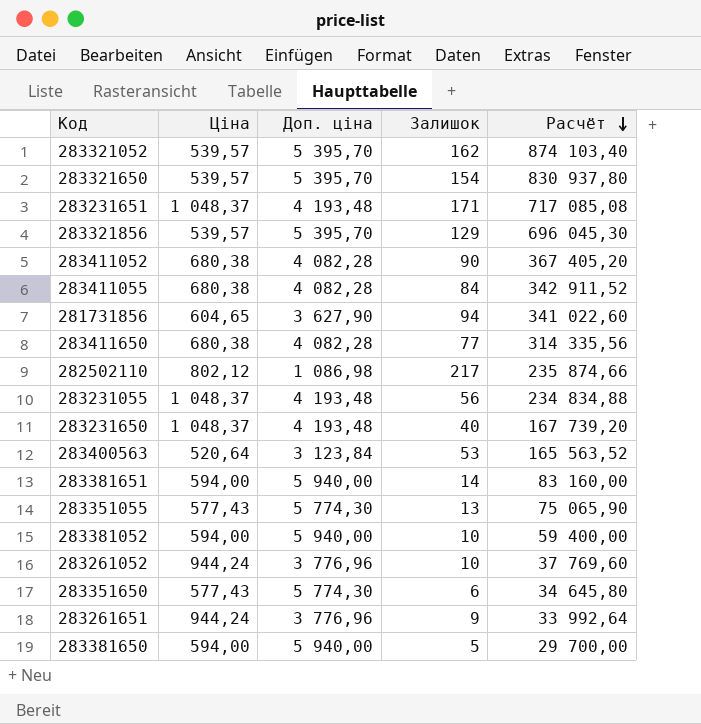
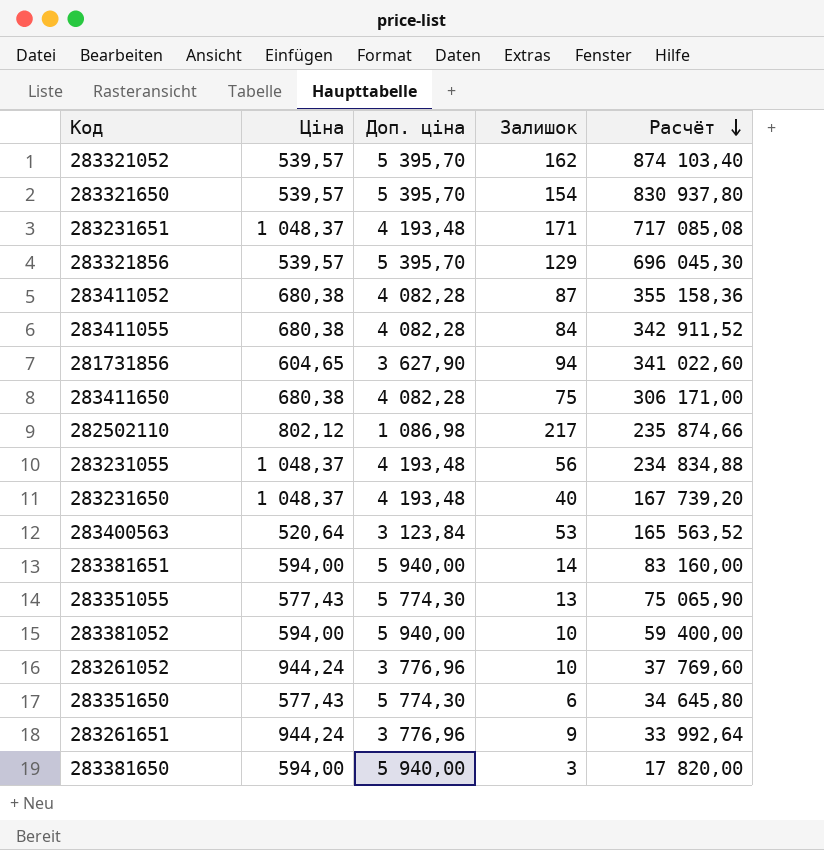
283411052 | Залишок: 90 -> 87
283411052 | Расчёт: 367 405,20 -> 355 158,36
283411650 | Залишок: 77 -> 75
283411650 | Расчёт: 314 335,56 -> 306 171,00
283381650 | Залишок: 5 -> 3
283381650 | Расчёт: 29 700,00 -> 17 820,00

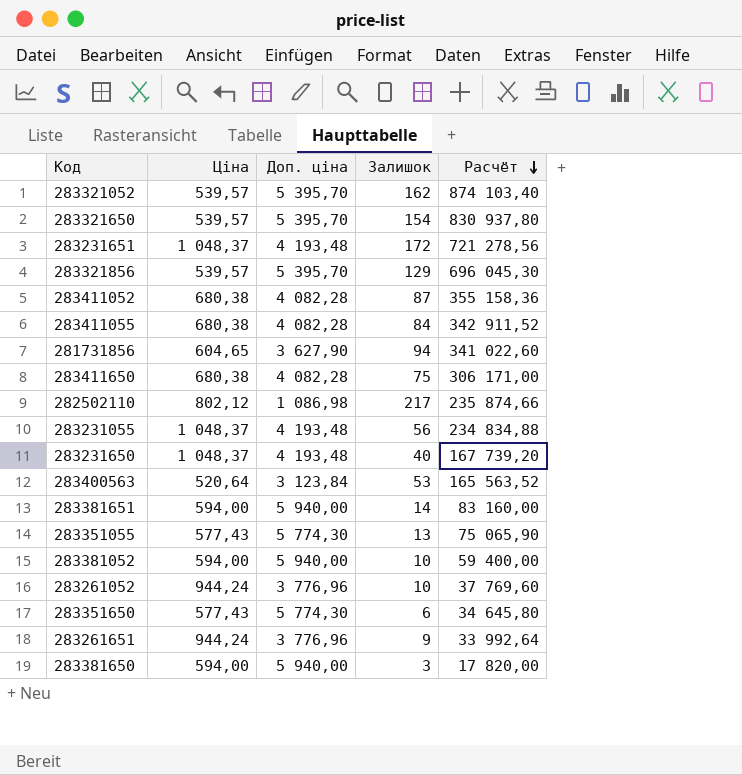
283231651 | Залишок: 171 -> 172
283231651 | Расчёт: 717 085,08 -> 721 278,56

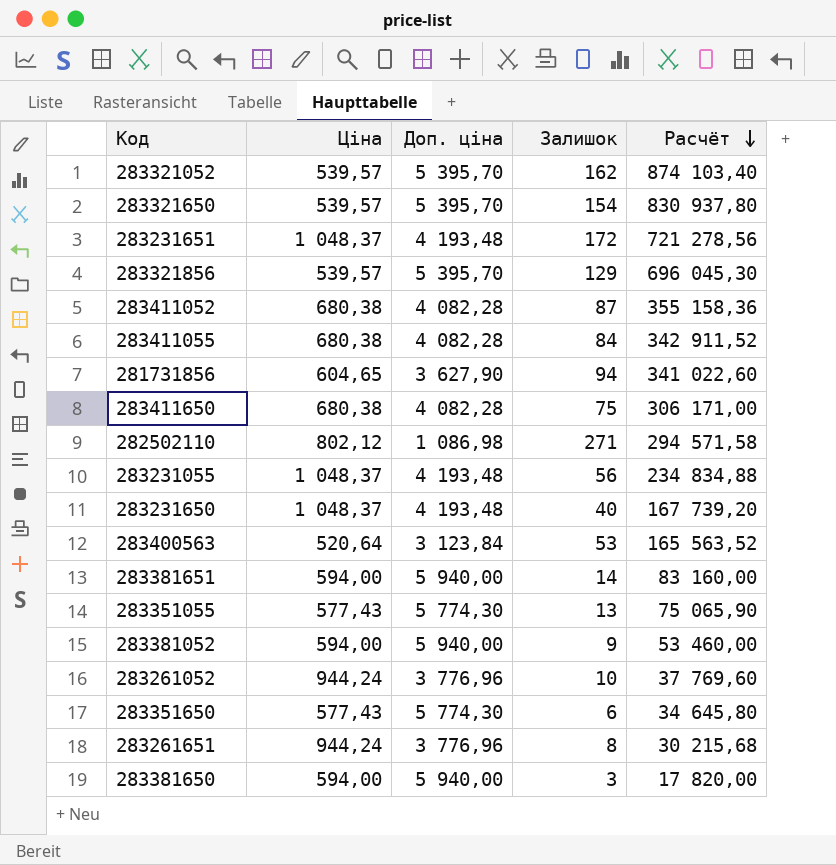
282502110 | Залишок: 217 -> 271
282502110 | Расчёт: 235 874,66 -> 294 571,58
283381052 | Залишок: 10 -> 9
283381052 | Расчёт: 59 400,00 -> 53 460,00
283261651 | Залишок: 9 -> 8
283261651 | Расчёт: 33 992,64 -> 30 215,68

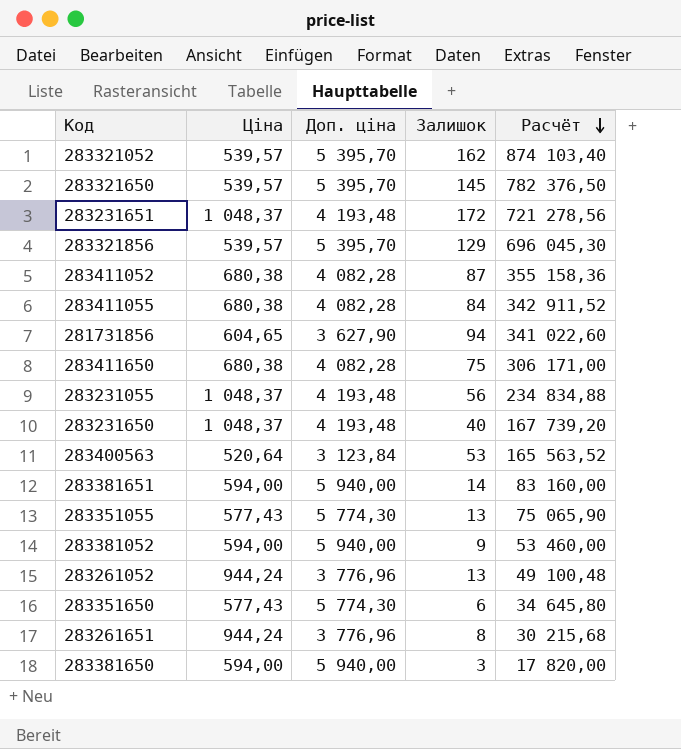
row 282502110: 802,12 | 1 086,98 | 271 | 294 571,58 -> none
283321650 | Залишок: 154 -> 145
283321650 | Расчёт: 830 937,80 -> 782 376,50
283261052 | Залишок: 10 -> 13
283261052 | Расчёт: 37 769,60 -> 49 100,48

